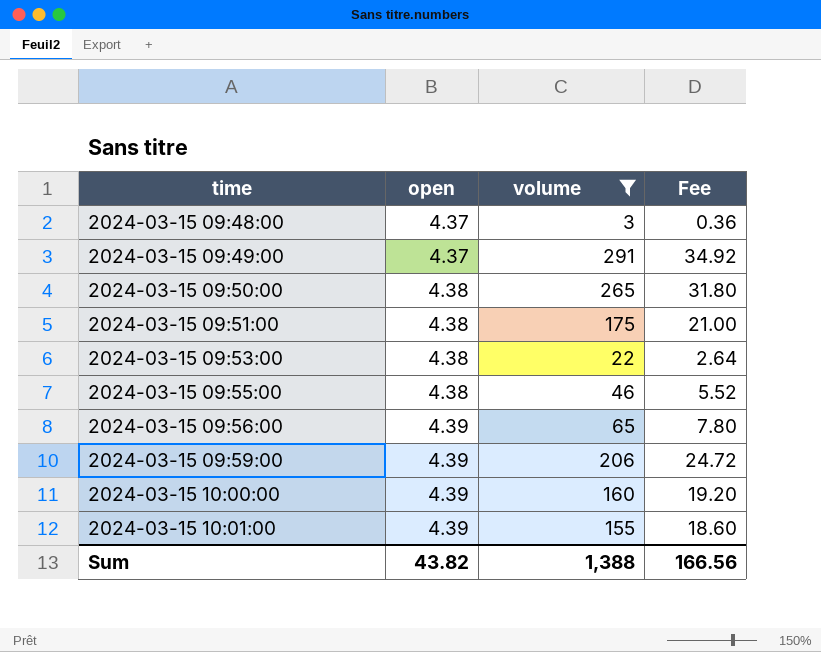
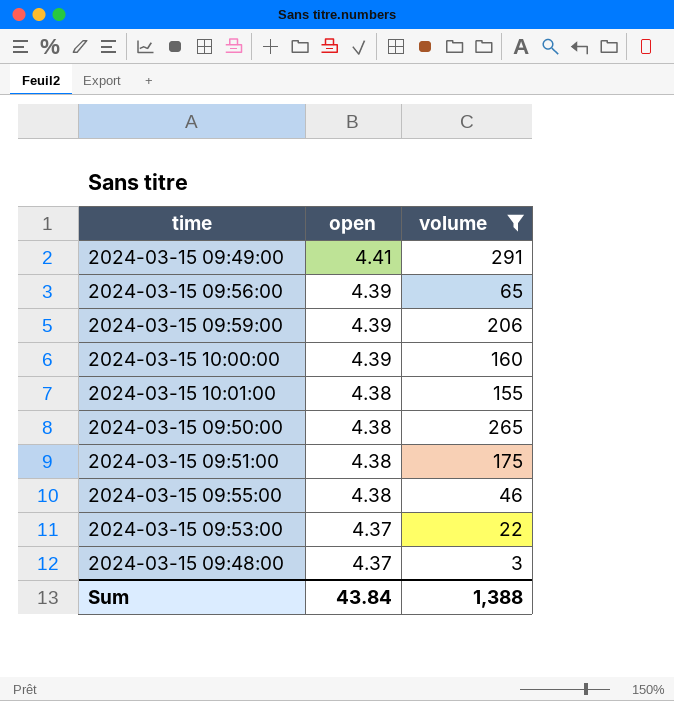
row order: time ascending -> open descending
column Fee | formula: [volume] * 0.12 -> none
2024-03-15 09:49:00 | open: 4.37 -> 4.41
2024-03-15 10:01:00 | open: 4.39 -> 4.38
2024-03-15 09:53:00 | open: 4.38 -> 4.37
Sum | open: 43.82 -> 43.84

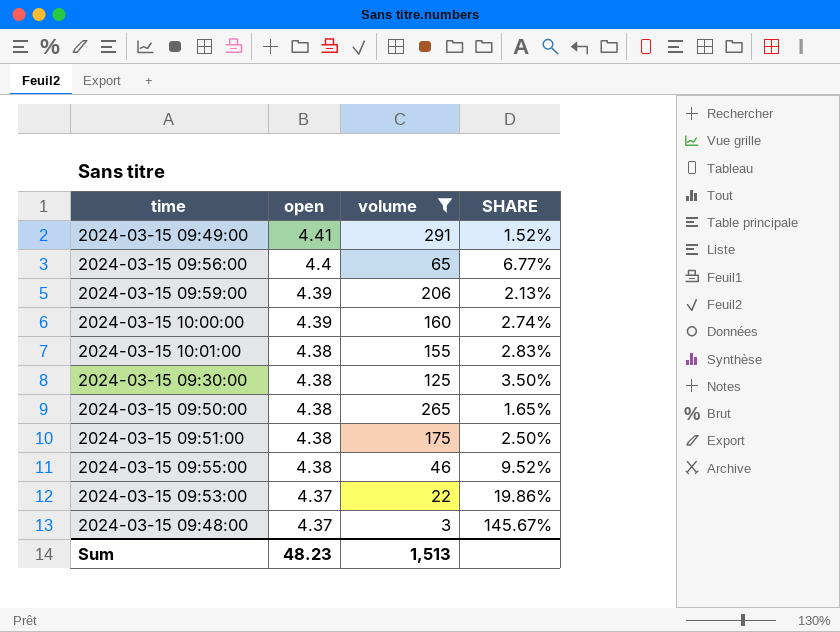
column SHARE | formula: none -> [open] / [volume]
2024-03-15 09:56:00 | open: 4.39 -> 4.4
row 2024-03-15 09:30:00: none -> 4.38 | 125 | 3.50%
Sum | open: 43.84 -> 48.23
Sum | volume: 1,388 -> 1,513

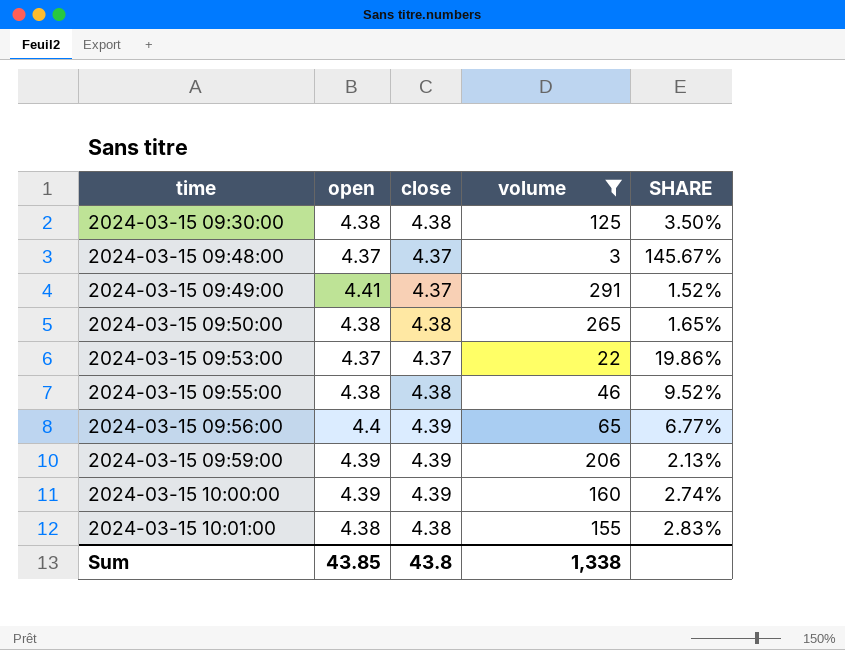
row order: open descending -> time ascending
column close | position: none -> 3
row 2024-03-15 09:51:00: 4.38 | 175 | 2.50% -> none
Sum | open: 48.23 -> 43.85
Sum | volume: 1,513 -> 1,338

